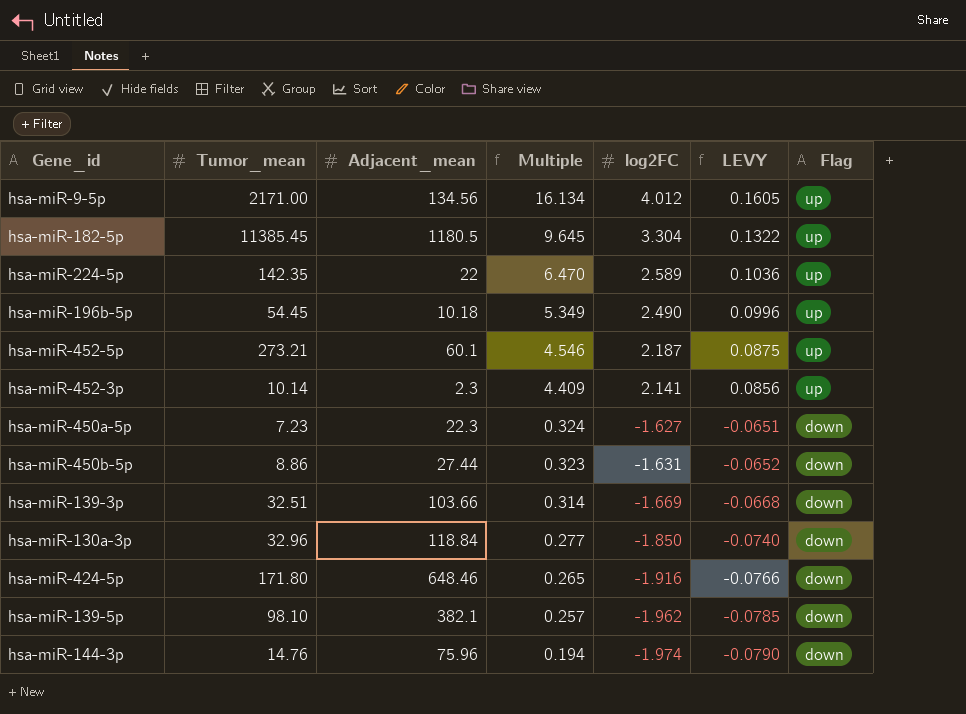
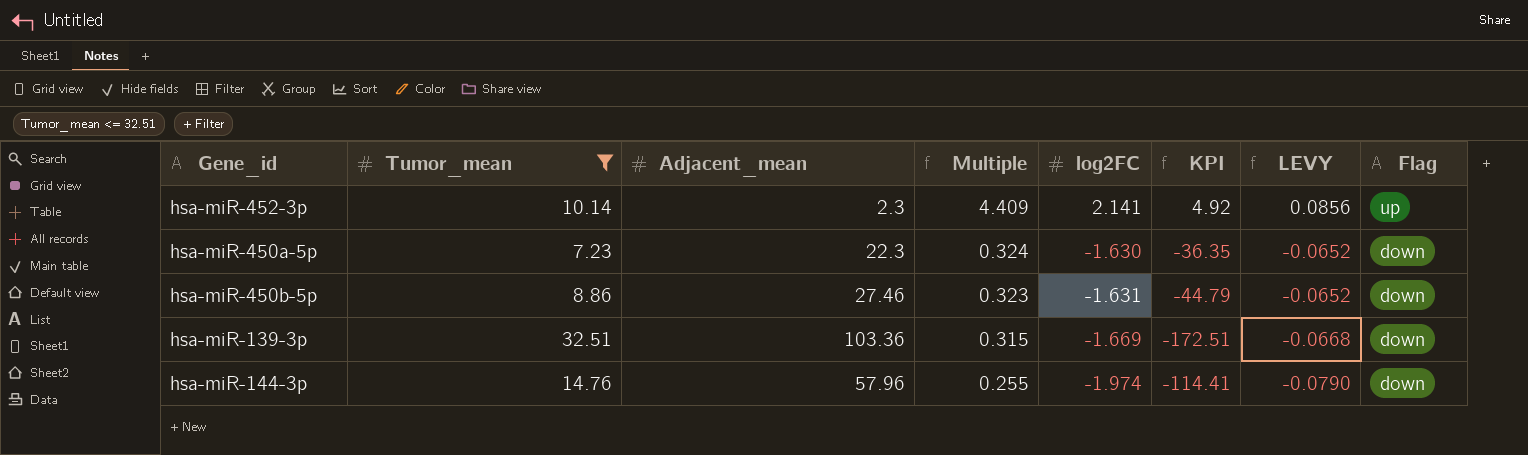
filter: none -> Tumor_mean <= 32.51
column KPI | formula: none -> [Adjacent_mean] * [log2FC]
hsa-miR-450a-5p | log2FC: -1.627 -> -1.630
hsa-miR-450a-5p | LEVY: -0.0651 -> -0.0652
hsa-miR-450b-5p | Adjacent_mean: 27.44 -> 27.46
hsa-miR-139-3p | Adjacent_mean: 103.66 -> 103.36
hsa-miR-139-3p | Multiple: 0.314 -> 0.315
hsa-miR-144-3p | Adjacent_mean: 75.96 -> 57.96
hsa-miR-144-3p | Multiple: 0.194 -> 0.255

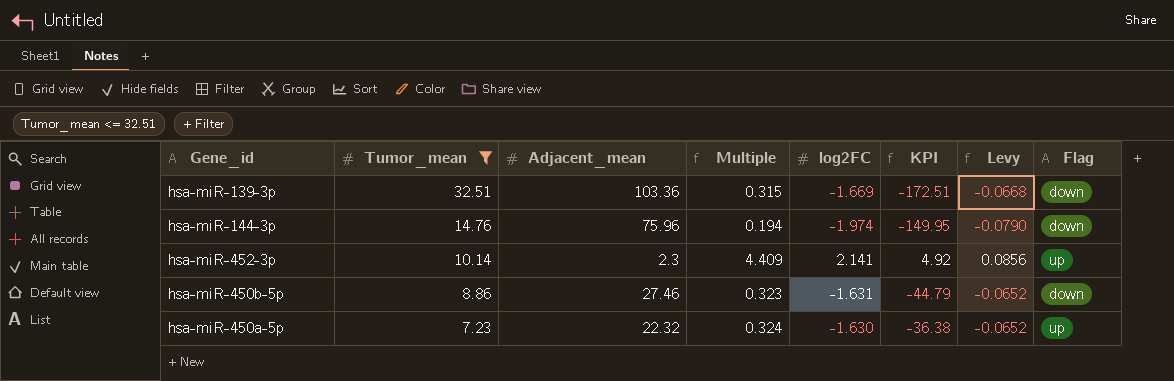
row order: Multiple descending -> Tumor_mean descending
column name: LEVY -> Levy
hsa-miR-144-3p | Adjacent_mean: 57.96 -> 75.96
hsa-miR-144-3p | Multiple: 0.255 -> 0.194
hsa-miR-144-3p | KPI: -114.41 -> -149.95
hsa-miR-450a-5p | Adjacent_mean: 22.3 -> 22.32
hsa-miR-450a-5p | KPI: -36.35 -> -36.38
hsa-miR-450a-5p | Flag: down -> up

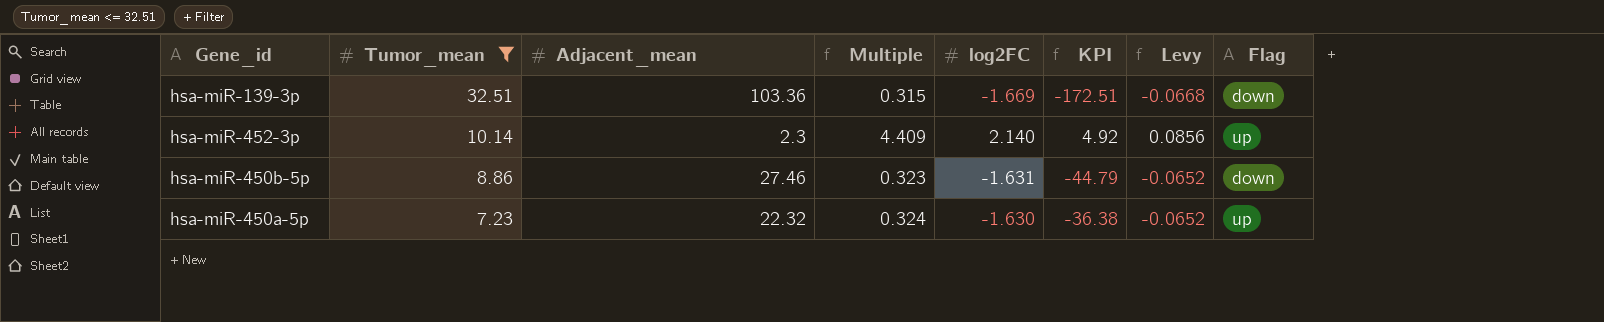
row hsa-miR-144-3p: 14.76 | 75.96 | 0.194 | -1.974 | -149.95 | -0.0790 | down -> none
hsa-miR-452-3p | log2FC: 2.141 -> 2.140

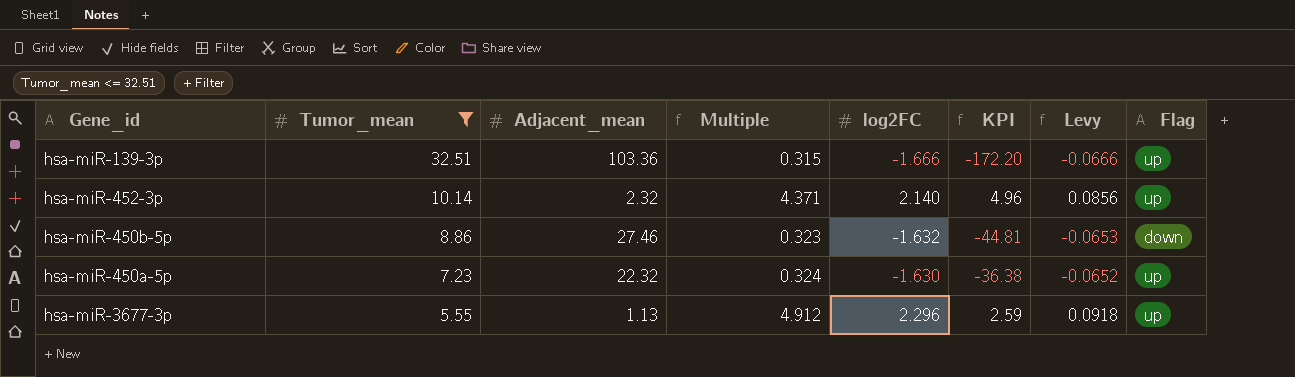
hsa-miR-139-3p | log2FC: -1.669 -> -1.666
hsa-miR-139-3p | KPI: -172.51 -> -172.20
hsa-miR-139-3p | Levy: -0.0668 -> -0.0666
hsa-miR-139-3p | Flag: down -> up
hsa-miR-452-3p | Adjacent_mean: 2.3 -> 2.32
hsa-miR-452-3p | Multiple: 4.409 -> 4.371
hsa-miR-452-3p | KPI: 4.92 -> 4.96
hsa-miR-450b-5p | log2FC: -1.631 -> -1.632
hsa-miR-450b-5p | KPI: -44.79 -> -44.81
hsa-miR-450b-5p | Levy: -0.0652 -> -0.0653
row hsa-miR-3677-3p: none -> 5.55 | 1.13 | 4.912 | 2.296 | 2.59 | 0.0918 | up

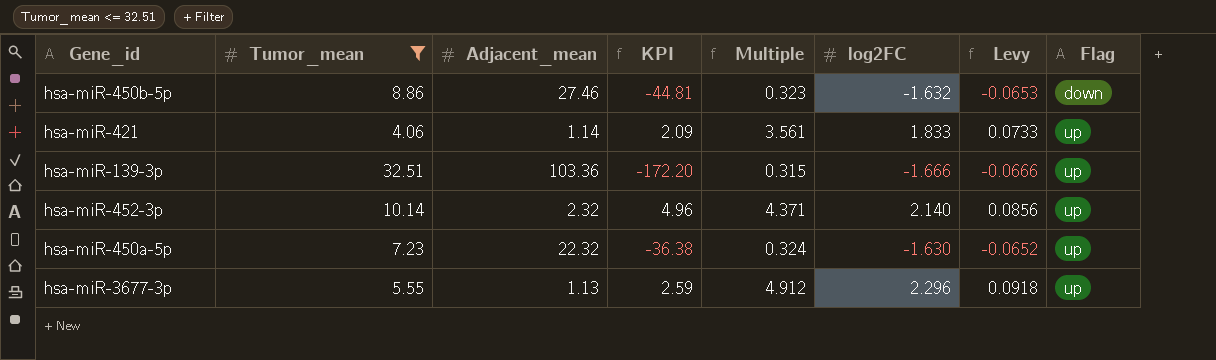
row order: Tumor_mean descending -> Flag ascending
column KPI | position: 6 -> 4
row hsa-miR-421: none -> 4.06 | 1.14 | 2.09 | 3.561 | 1.833 | 0.0733 | up

